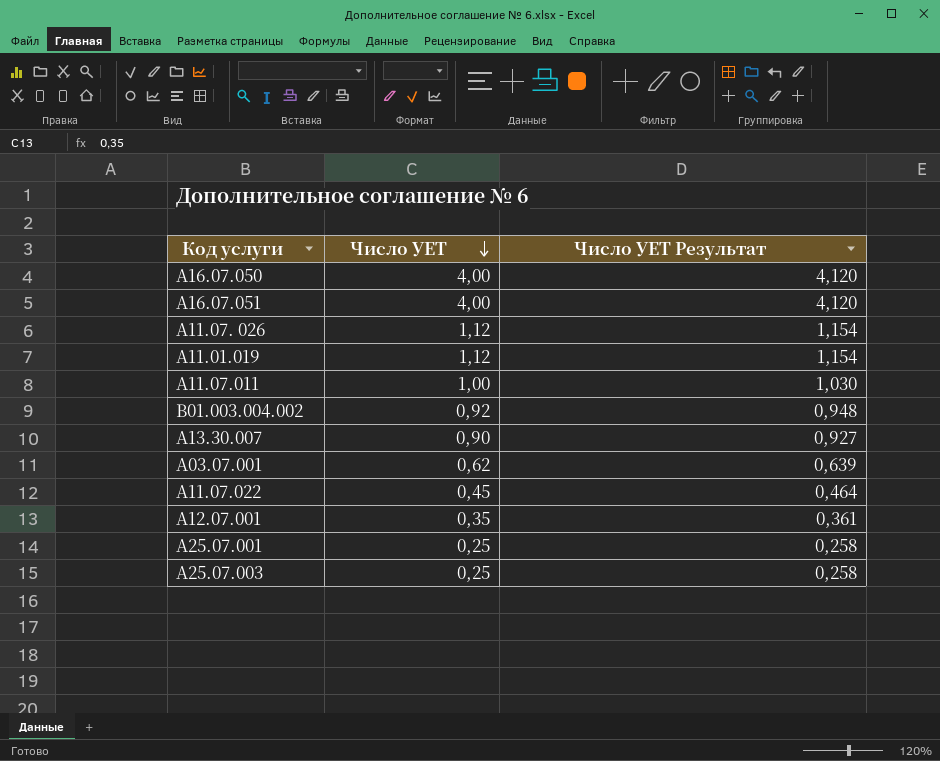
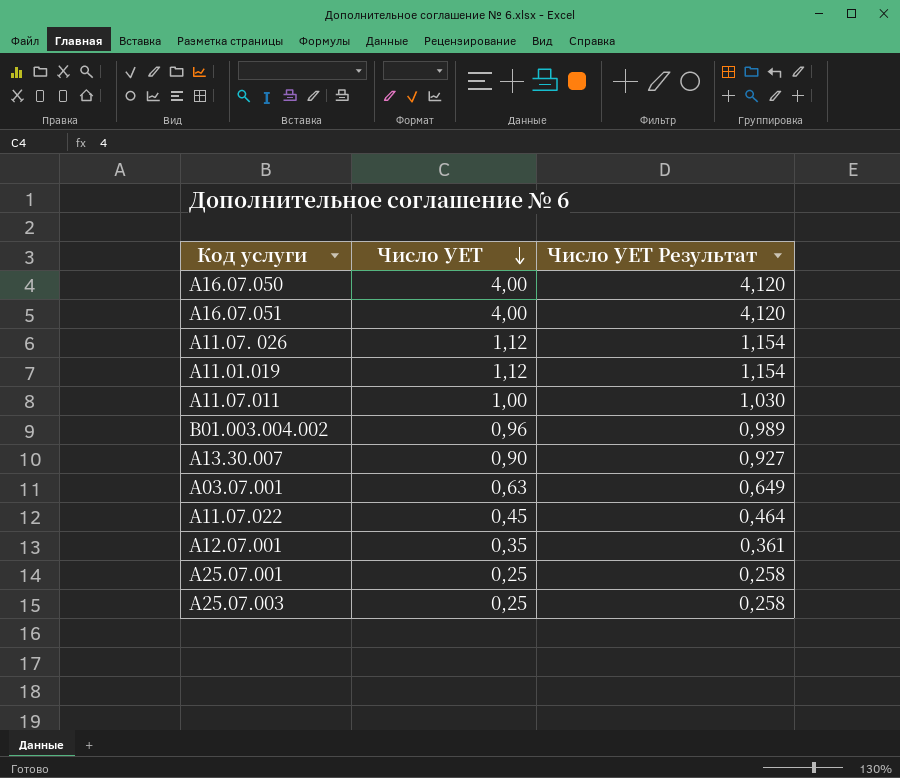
B01.003.004.002 | Число УЕТ: 0,92 -> 0,96
B01.003.004.002 | Число УЕТ Результат: 0,948 -> 0,989
A03.07.001 | Число УЕТ: 0,62 -> 0,63
A03.07.001 | Число УЕТ Результат: 0,639 -> 0,649

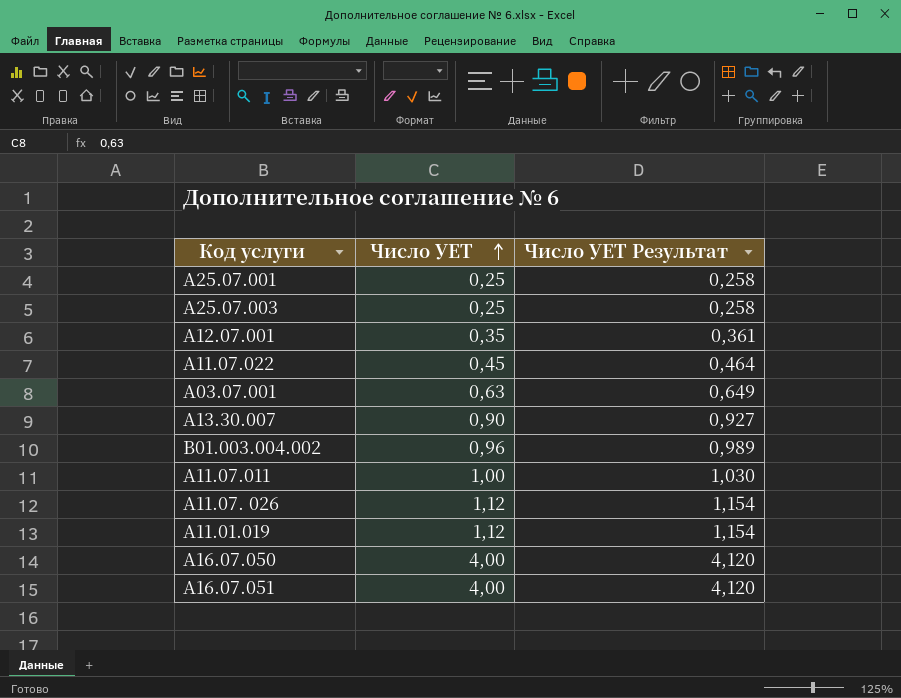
row order: Число УЕТ descending -> Число УЕТ ascending

